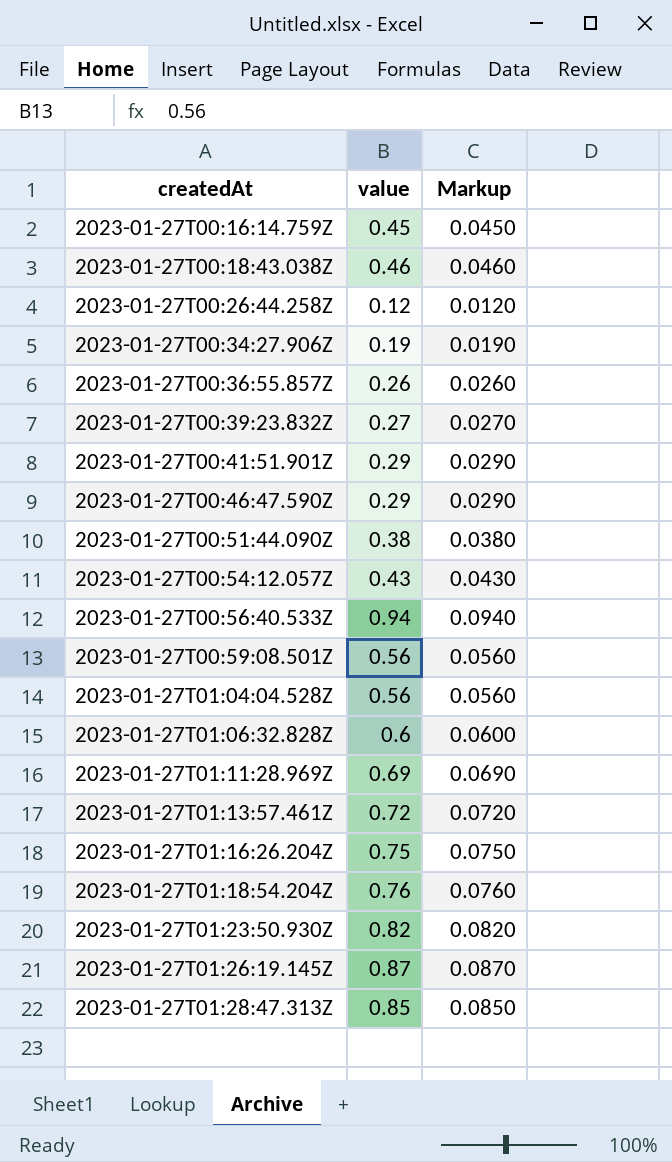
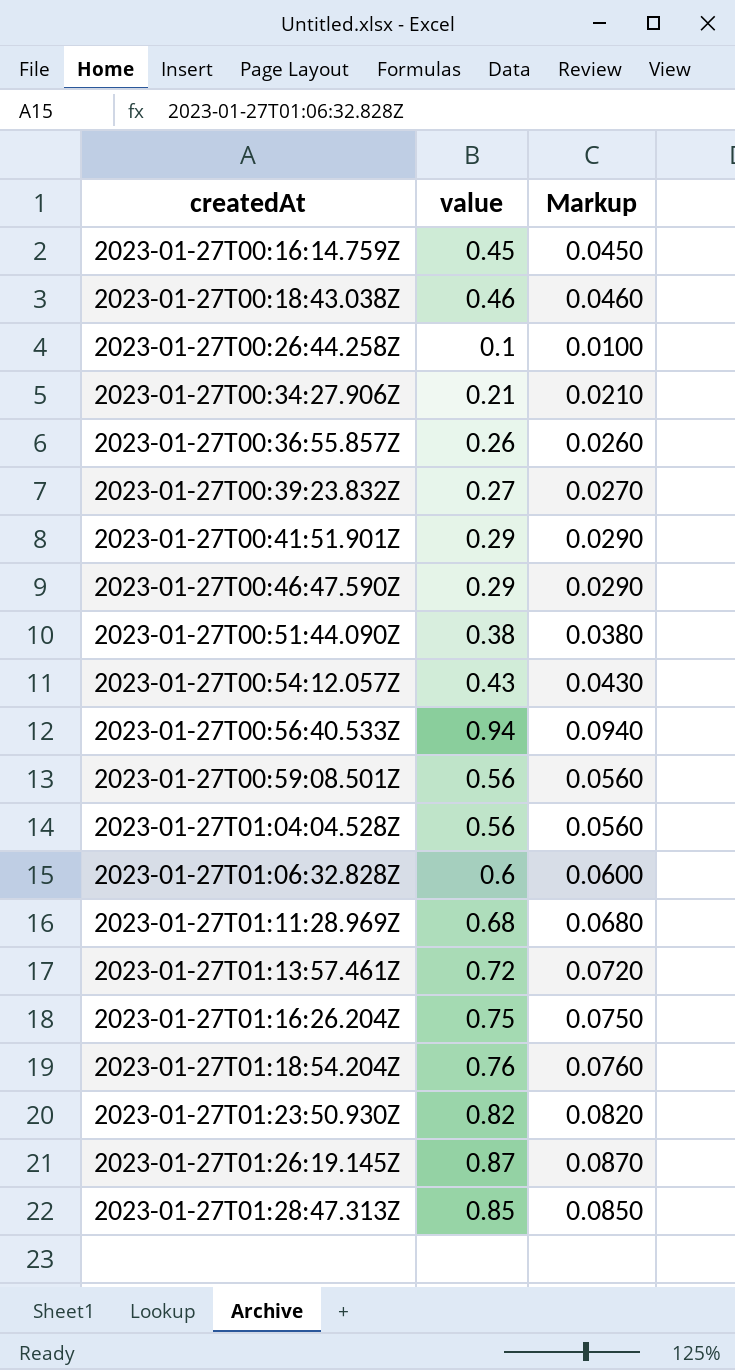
2023-01-27T00:26:44.258Z | value: 0.12 -> 0.1
2023-01-27T00:26:44.258Z | Markup: 0.0120 -> 0.0100
2023-01-27T00:34:27.906Z | value: 0.19 -> 0.21
2023-01-27T00:34:27.906Z | Markup: 0.0190 -> 0.0210
2023-01-27T01:11:28.969Z | value: 0.69 -> 0.68
2023-01-27T01:11:28.969Z | Markup: 0.0690 -> 0.0680

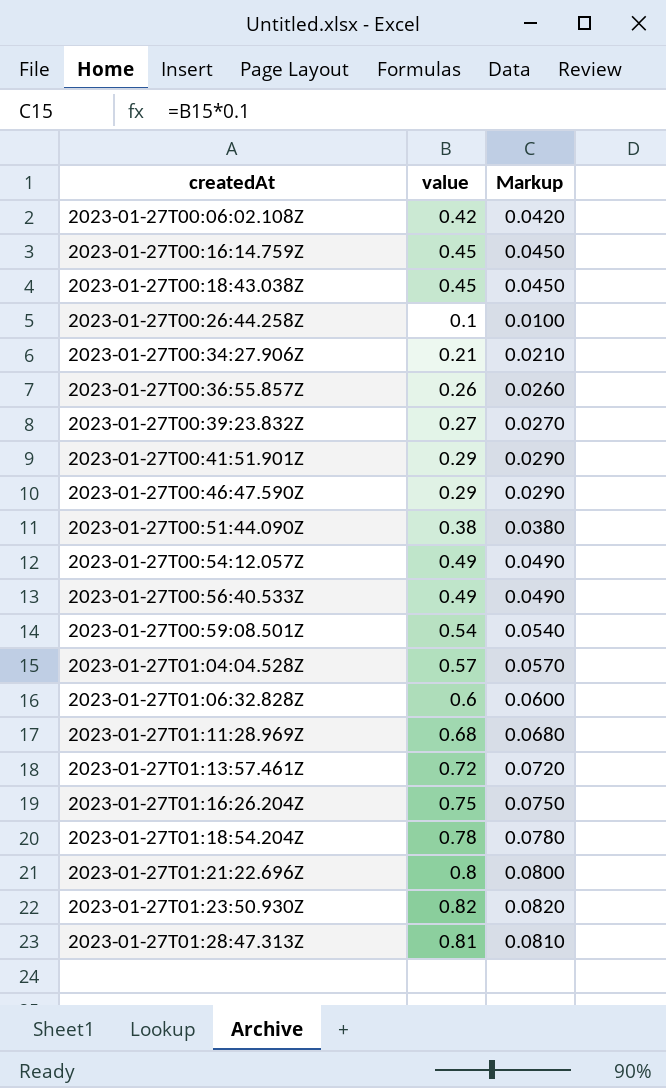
row 2023-01-27T01:26:19.145Z: 0.87 | 0.0870 -> none
row 2023-01-27T00:06:02.108Z: none -> 0.42 | 0.0420
2023-01-27T00:18:43.038Z | value: 0.46 -> 0.45
2023-01-27T00:18:43.038Z | Markup: 0.0460 -> 0.0450
2023-01-27T00:54:12.057Z | value: 0.43 -> 0.49
2023-01-27T00:54:12.057Z | Markup: 0.0430 -> 0.0490
2023-01-27T00:56:40.533Z | value: 0.94 -> 0.49
2023-01-27T00:56:40.533Z | Markup: 0.0940 -> 0.0490
2023-01-27T00:59:08.501Z | value: 0.56 -> 0.54
2023-01-27T00:59:08.501Z | Markup: 0.0560 -> 0.0540
2023-01-27T01:04:04.528Z | value: 0.56 -> 0.57
2023-01-27T01:04:04.528Z | Markup: 0.0560 -> 0.0570
2023-01-27T01:18:54.204Z | value: 0.76 -> 0.78
2023-01-27T01:18:54.204Z | Markup: 0.0760 -> 0.0780
row 2023-01-27T01:21:22.696Z: none -> 0.8 | 0.0800
2023-01-27T01:28:47.313Z | value: 0.85 -> 0.81
2023-01-27T01:28:47.313Z | Markup: 0.0850 -> 0.0810

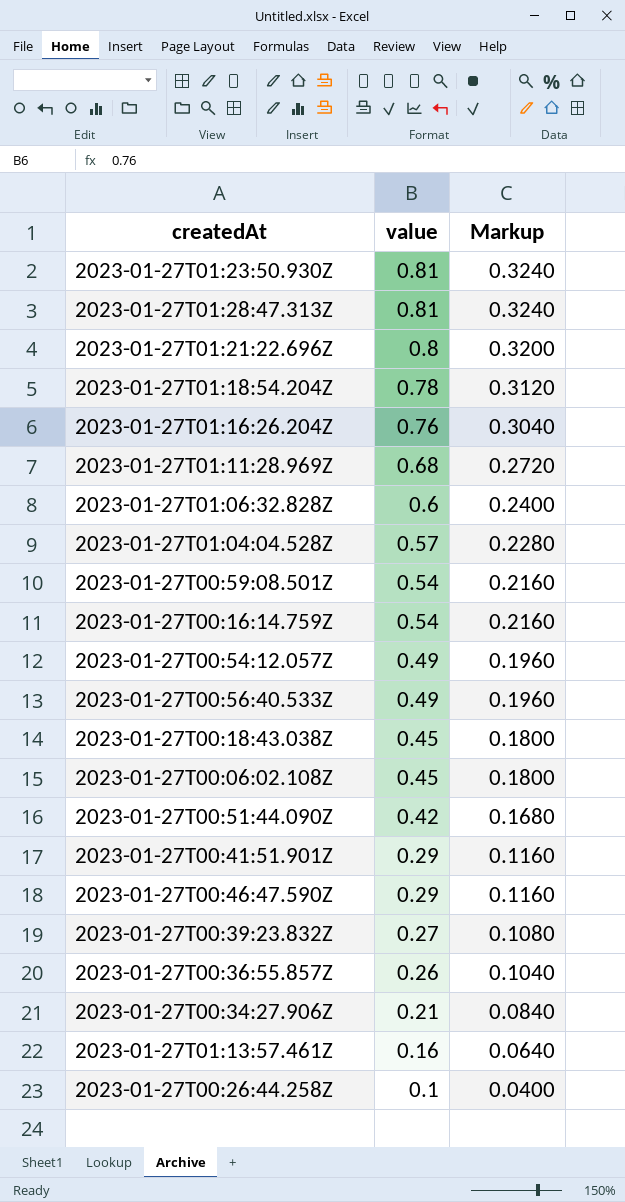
row order: createdAt ascending -> value descending
column Markup | formula: [value] * 0.1 -> [value] * 0.4
2023-01-27T01:23:50.930Z | value: 0.82 -> 0.81
2023-01-27T01:16:26.204Z | value: 0.75 -> 0.76
2023-01-27T00:16:14.759Z | value: 0.45 -> 0.54
2023-01-27T00:06:02.108Z | value: 0.42 -> 0.45
2023-01-27T00:51:44.090Z | value: 0.38 -> 0.42
2023-01-27T01:13:57.461Z | value: 0.72 -> 0.16

